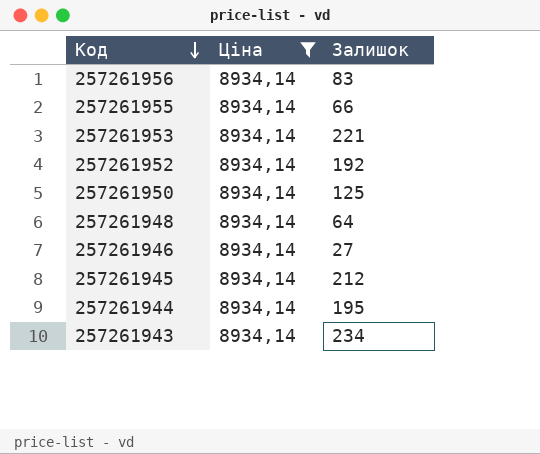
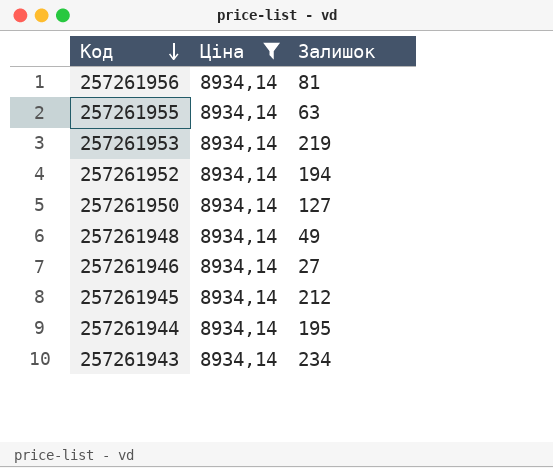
257261956 | Залишок: 83 -> 81
257261955 | Залишок: 66 -> 63
257261953 | Залишок: 221 -> 219
257261952 | Залишок: 192 -> 194
257261950 | Залишок: 125 -> 127
257261948 | Залишок: 64 -> 49

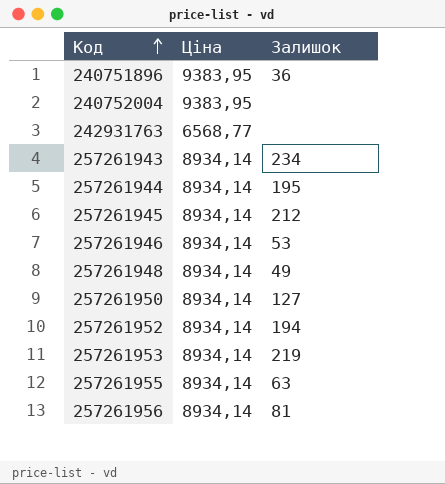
filter: Ціна = 8934,14 -> none
row order: Код descending -> Код ascending
257261946 | Залишок: 27 -> 53

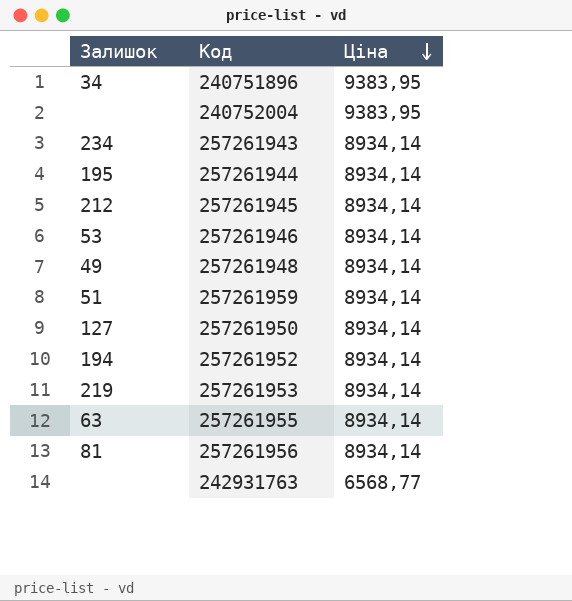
row order: Код ascending -> Ціна descending
column Залишок | position: 3 -> 1
240751896 | Залишок: 36 -> 34
row 257261959: none -> 51 | 8934,14

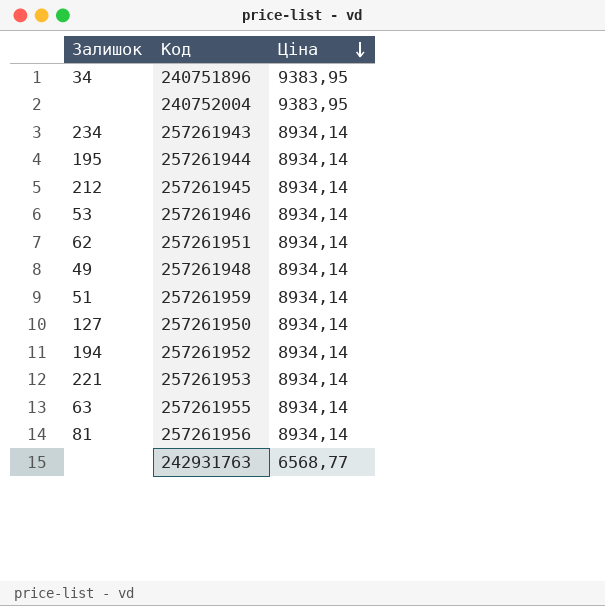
row 257261951: none -> 62 | 8934,14
257261953 | Залишок: 219 -> 221

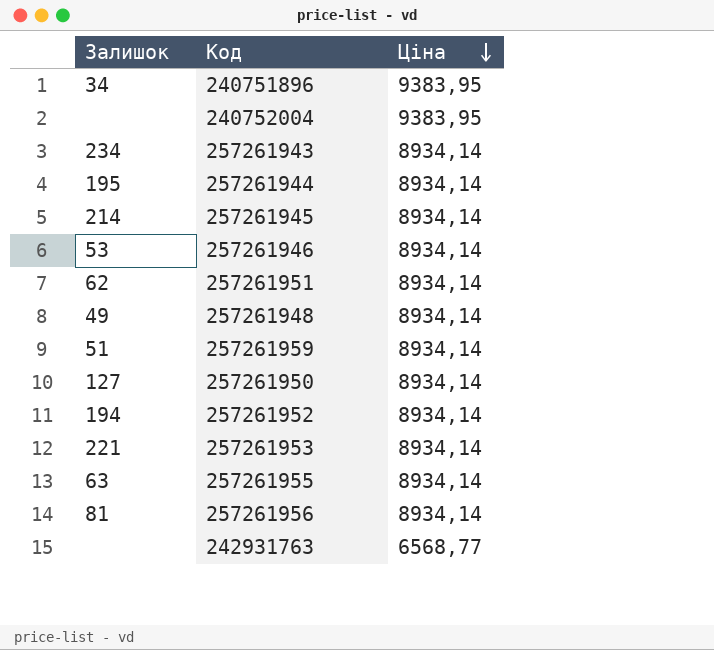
257261945 | Залишок: 212 -> 214

